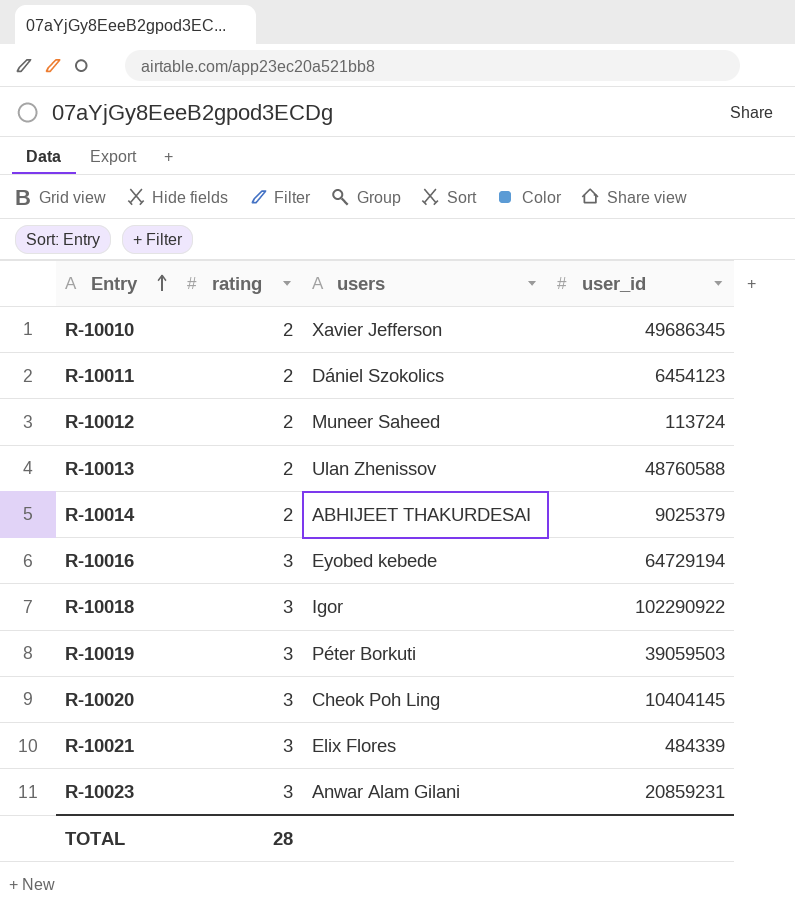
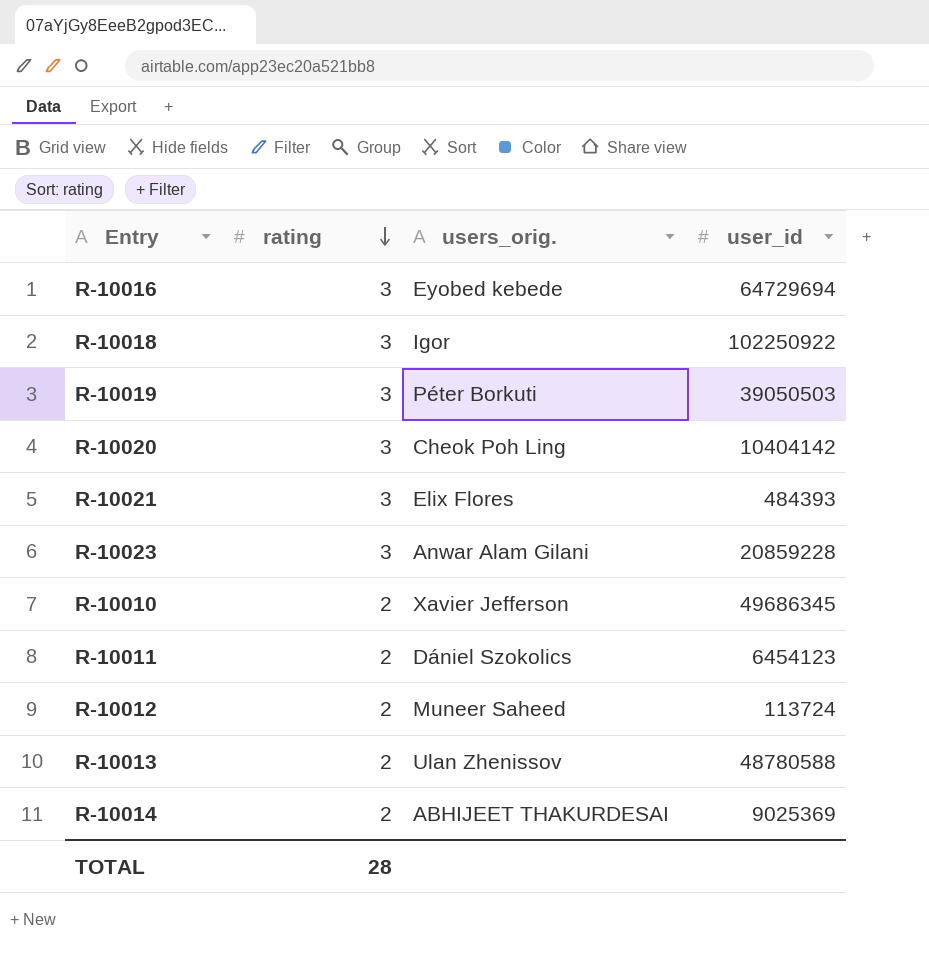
row order: Entry ascending -> rating descending
column name: users -> users_orig.
R-10016 | user_id: 64729194 -> 64729694
R-10018 | user_id: 102290922 -> 102250922
R-10019 | user_id: 39059503 -> 39050503
R-10020 | user_id: 10404145 -> 10404142
R-10021 | user_id: 484339 -> 484393
R-10023 | user_id: 20859231 -> 20859228
R-10013 | user_id: 48760588 -> 48780588
R-10014 | user_id: 9025379 -> 9025369

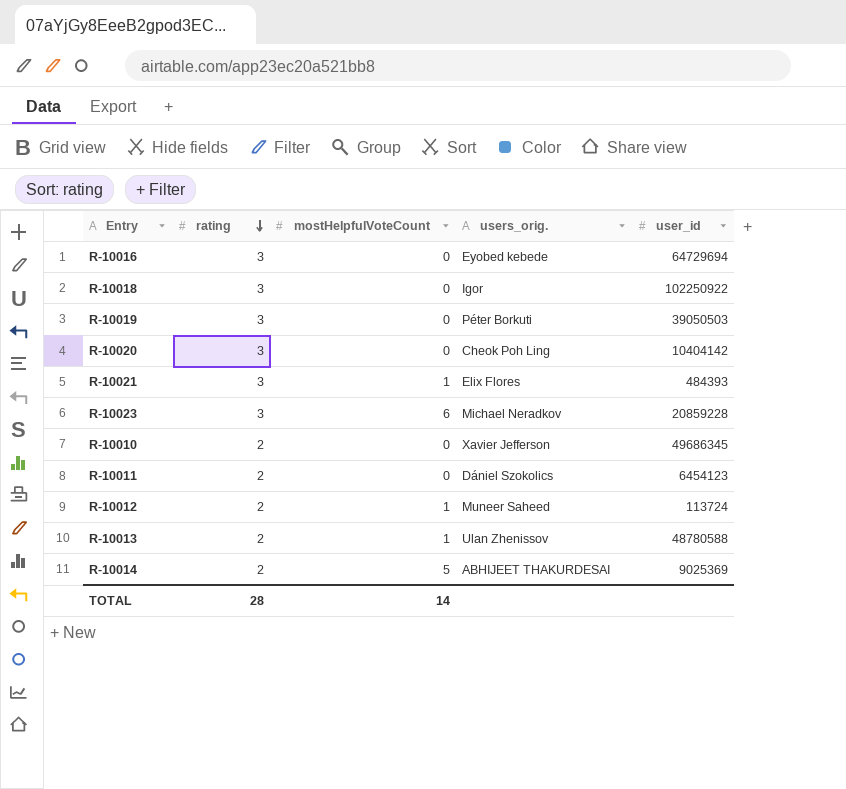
column mostHelpfulVoteCount | position: none -> 3
R-10023 | users_orig.: Anwar Alam Gilani -> Michael Neradkov

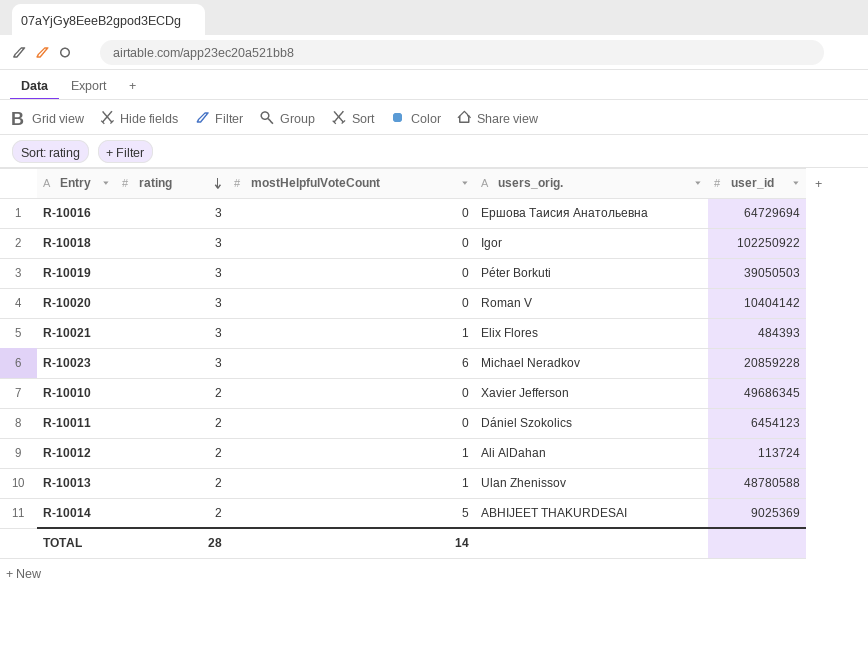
R-10016 | users_orig.: Eyobed kebede -> Ершова Таисия Анатольевна
R-10020 | users_orig.: Cheok Poh Ling -> Roman V
R-10012 | users_orig.: Muneer Saheed -> Ali AlDahan

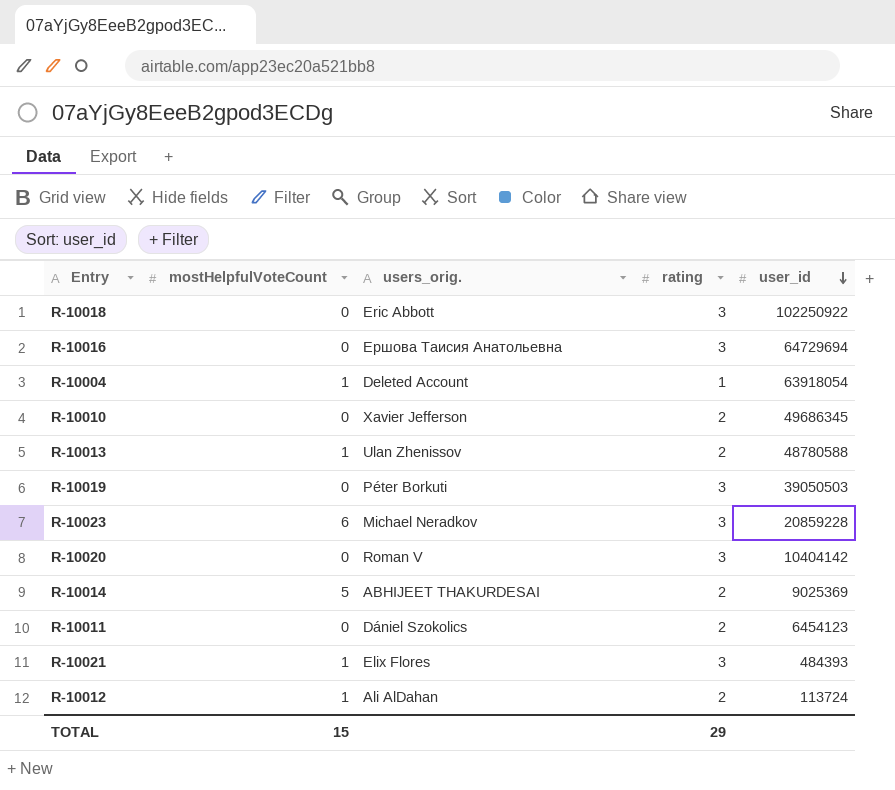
row order: rating descending -> user_id descending
column rating | position: 2 -> 4
R-10018 | users_orig.: Igor -> Eric Abbott
row R-10004: none -> 1 | Deleted Account | 1 | 63918054
TOTAL | mostHelpfulVoteCount: 14 -> 15
TOTAL | rating: 28 -> 29

